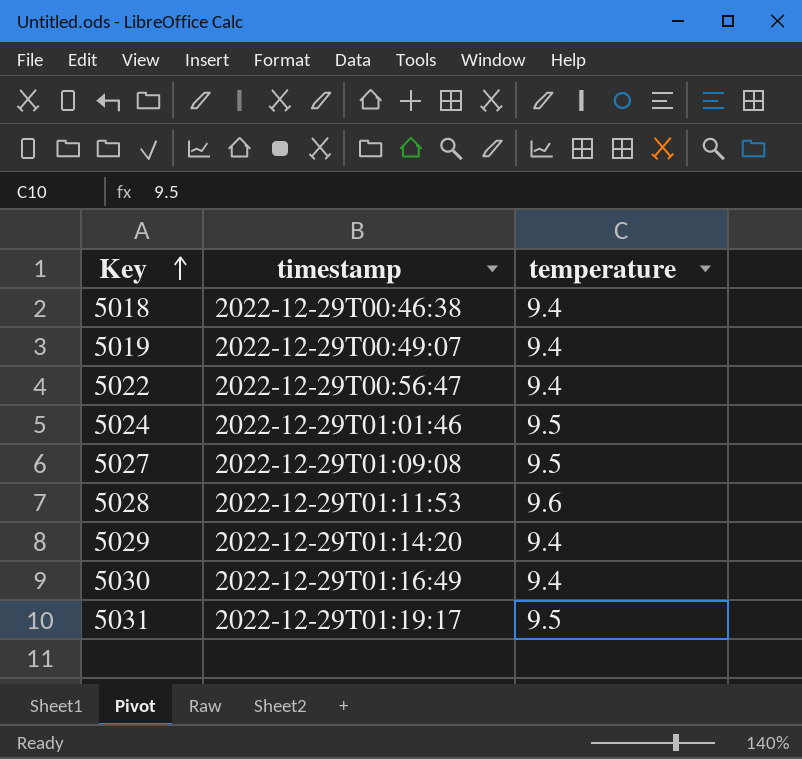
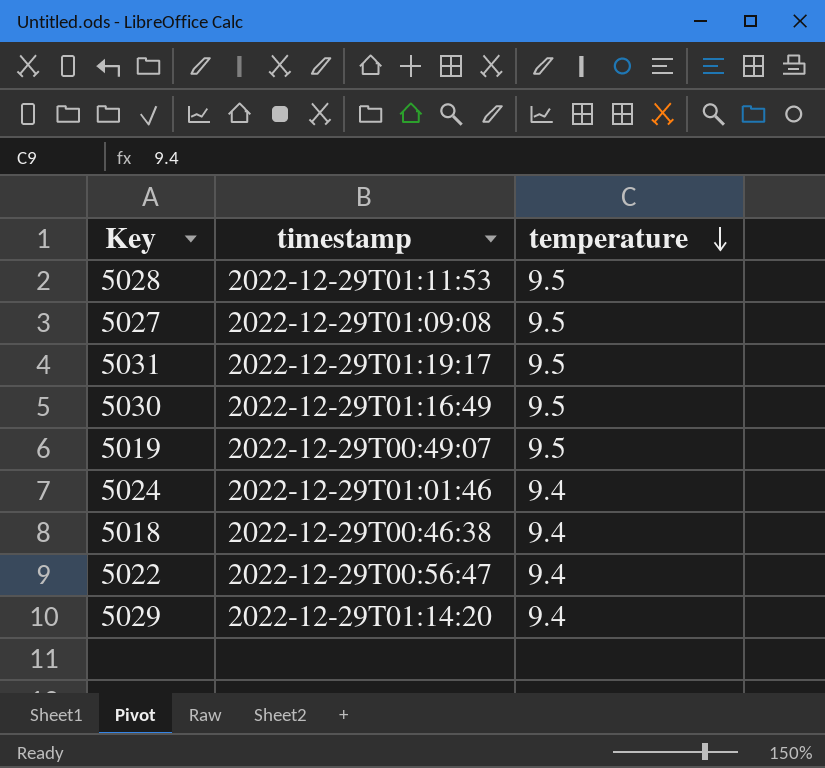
row order: Key ascending -> temperature descending
5028 | temperature: 9.6 -> 9.5
5030 | temperature: 9.4 -> 9.5
5019 | temperature: 9.4 -> 9.5
5024 | temperature: 9.5 -> 9.4

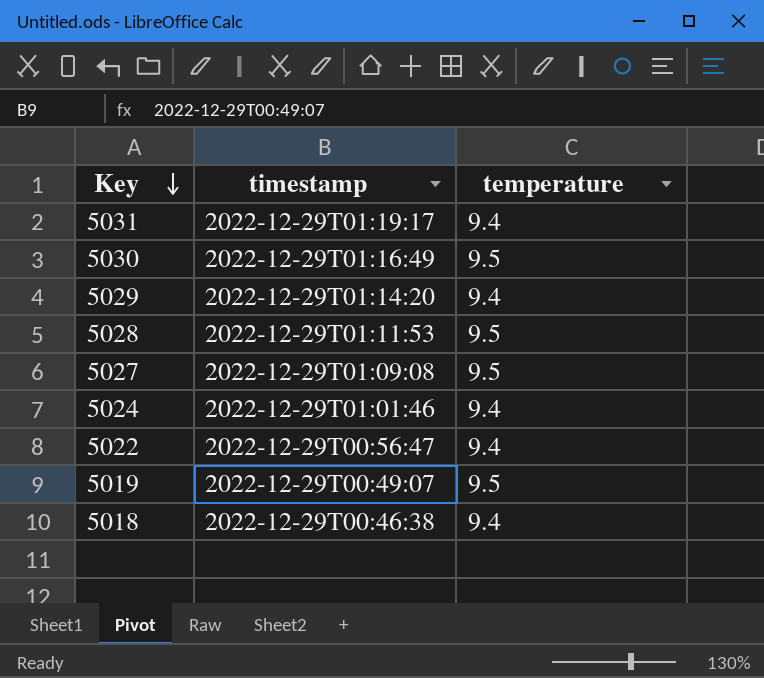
row order: temperature descending -> Key descending
5031 | temperature: 9.5 -> 9.4

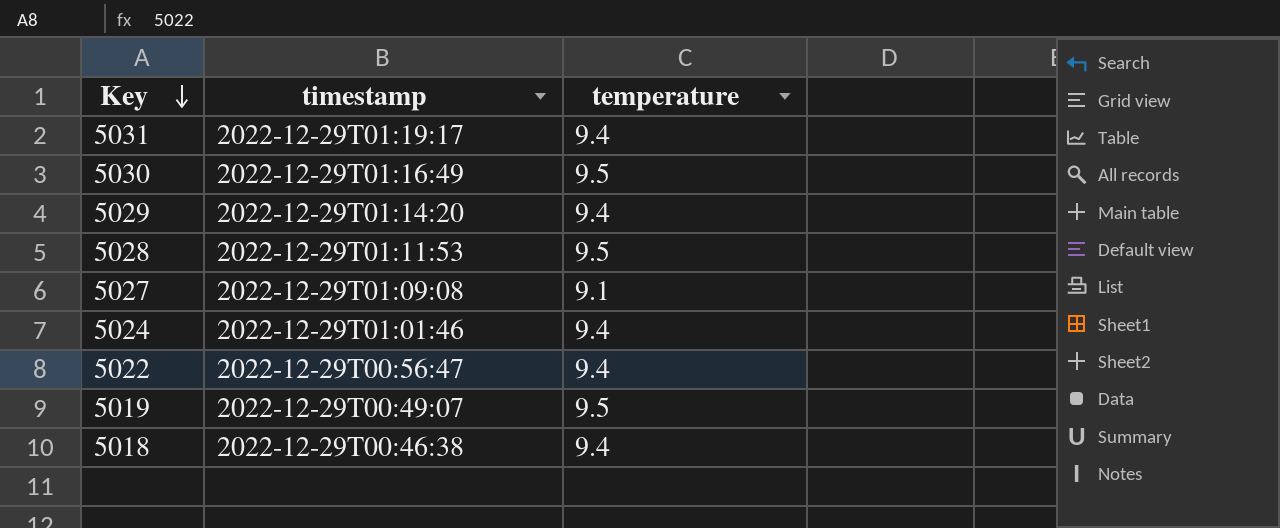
5027 | temperature: 9.5 -> 9.1

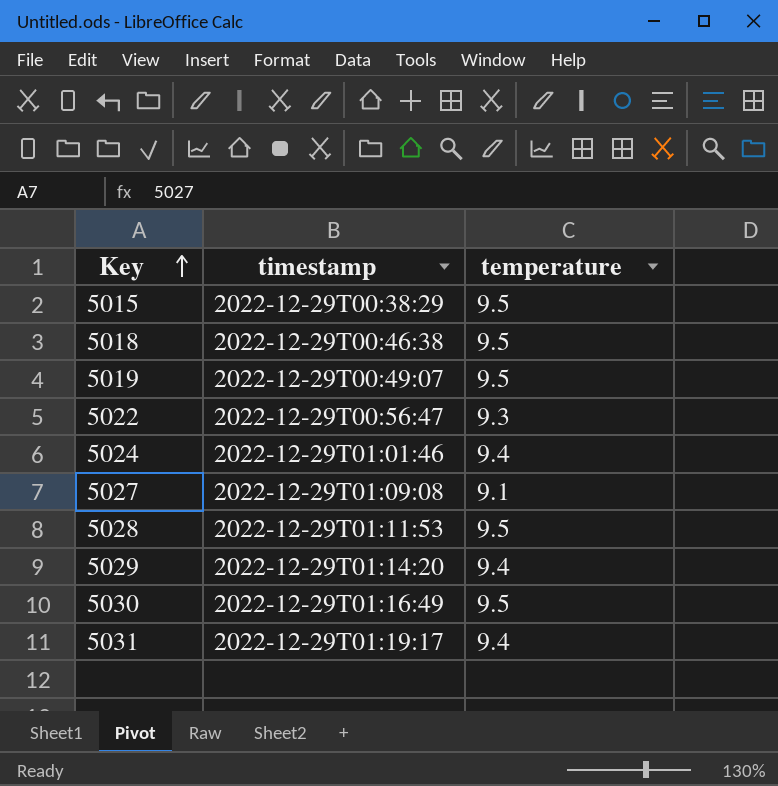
row order: Key descending -> Key ascending
row 5015: none -> 2022-12-29T00:38:29 | 9.5
5018 | temperature: 9.4 -> 9.5
5022 | temperature: 9.4 -> 9.3

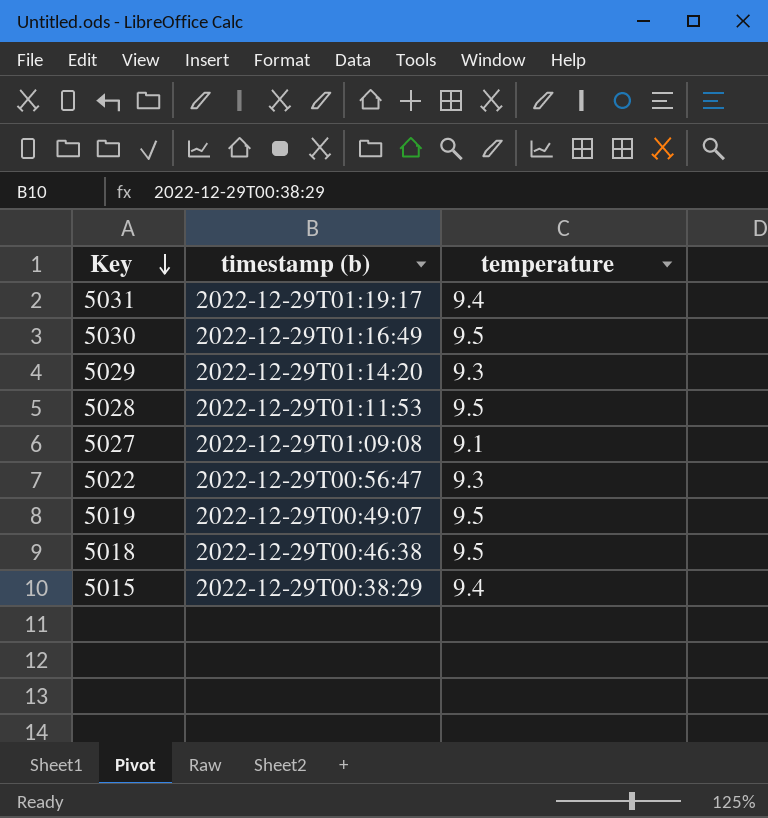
row order: Key ascending -> Key descending
column name: timestamp -> timestamp (b)
row 5024: 2022-12-29T01:01:46 | 9.4 -> none
5029 | temperature: 9.4 -> 9.3
5015 | temperature: 9.5 -> 9.4

